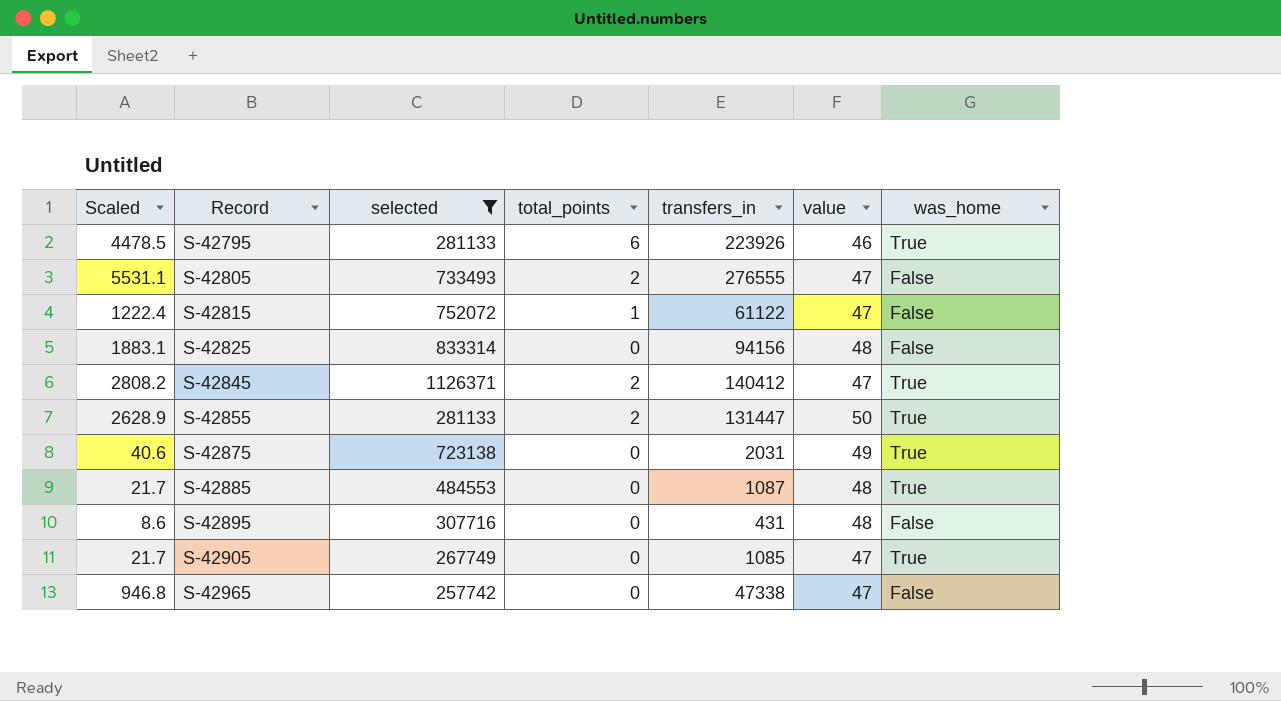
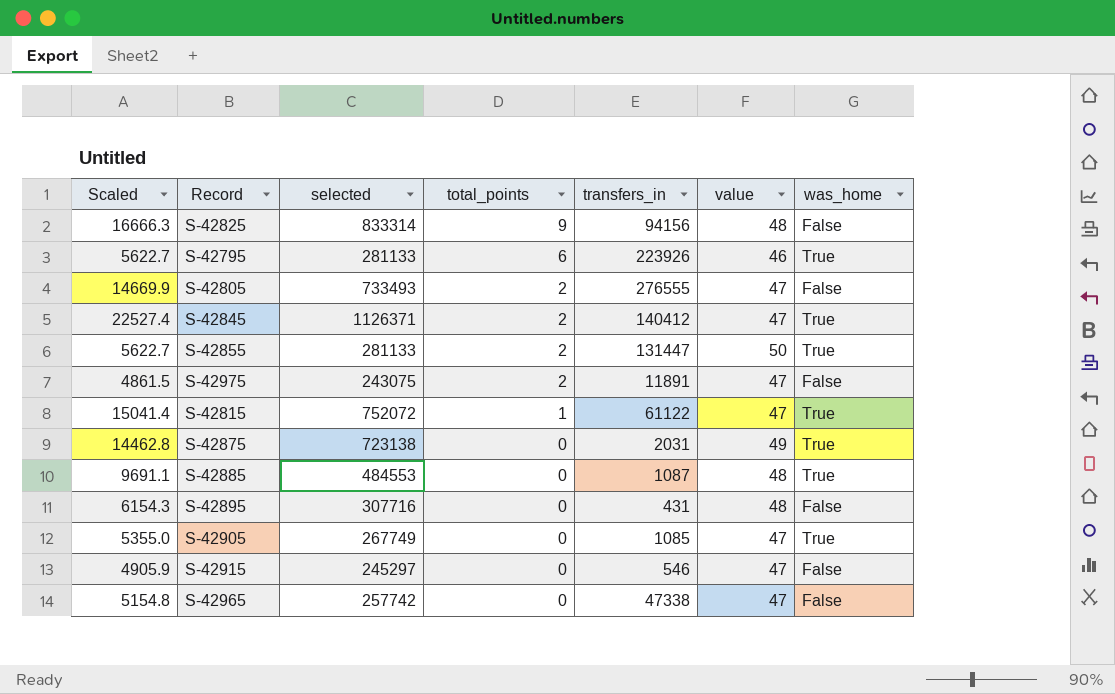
filter: selected >= 257742 -> none
row order: Record ascending -> total_points descending
column Scaled | formula: [transfers_in] * 0.02 -> [selected] * 0.02
S-42825 | total_points: 0 -> 9
S-42815 | was_home: False -> True

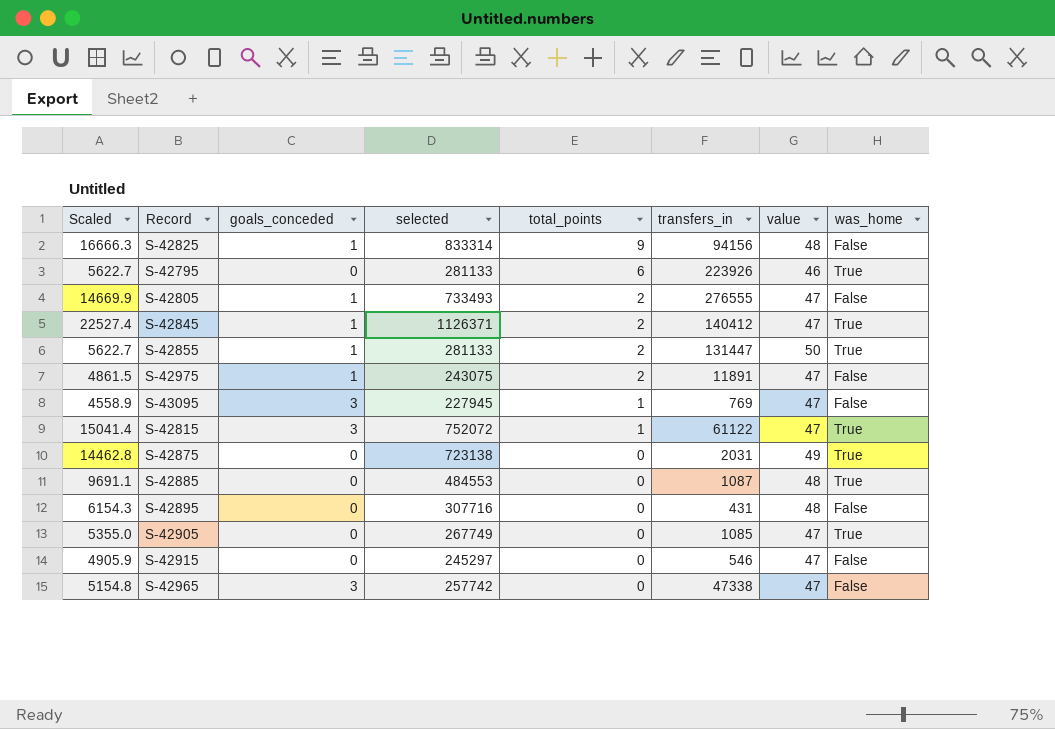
column goals_conceded | position: none -> 3
row S-43095: none -> 4558.9 | 3 | 227945 | 1 | 769 | 47 | False

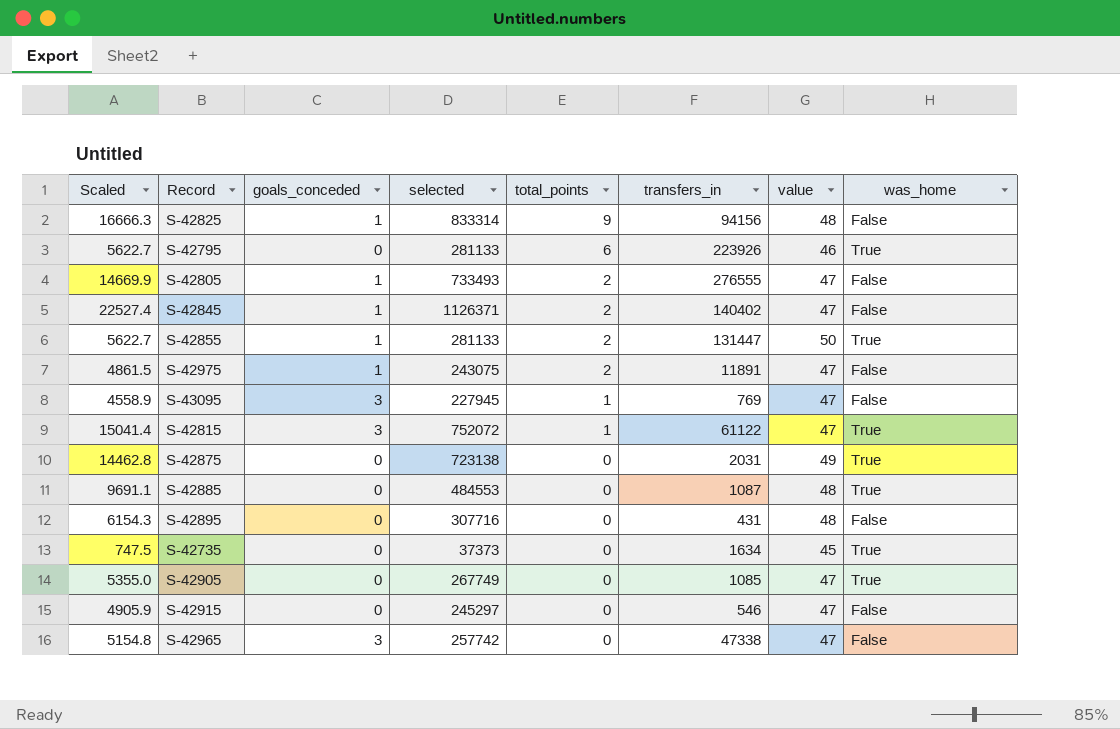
S-42845 | transfers_in: 140412 -> 140402
S-42845 | was_home: True -> False
row S-42735: none -> 747.5 | 0 | 37373 | 0 | 1634 | 45 | True

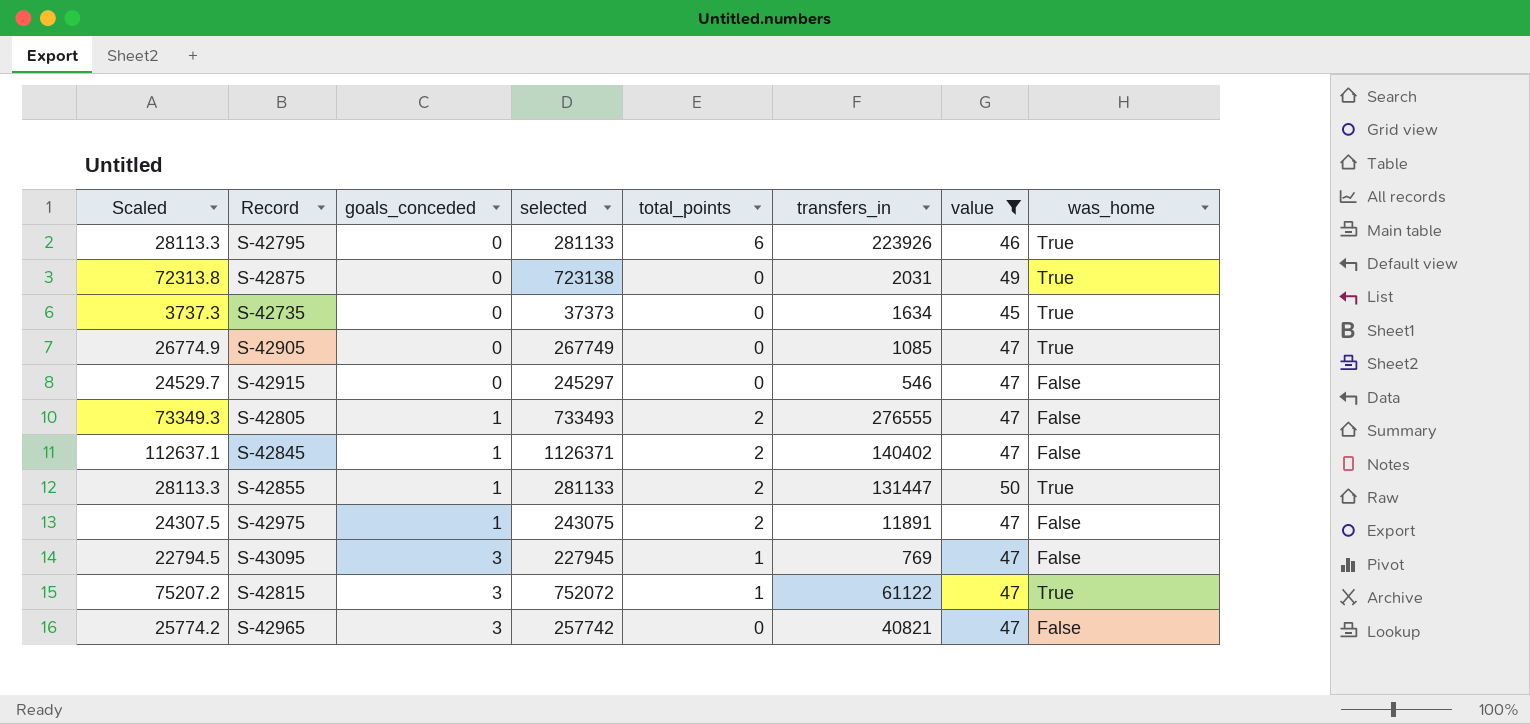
filter: none -> value != 48
row order: total_points descending -> goals_conceded ascending
column Scaled | formula: [selected] * 0.02 -> [selected] * 0.1
S-42965 | transfers_in: 47338 -> 40821

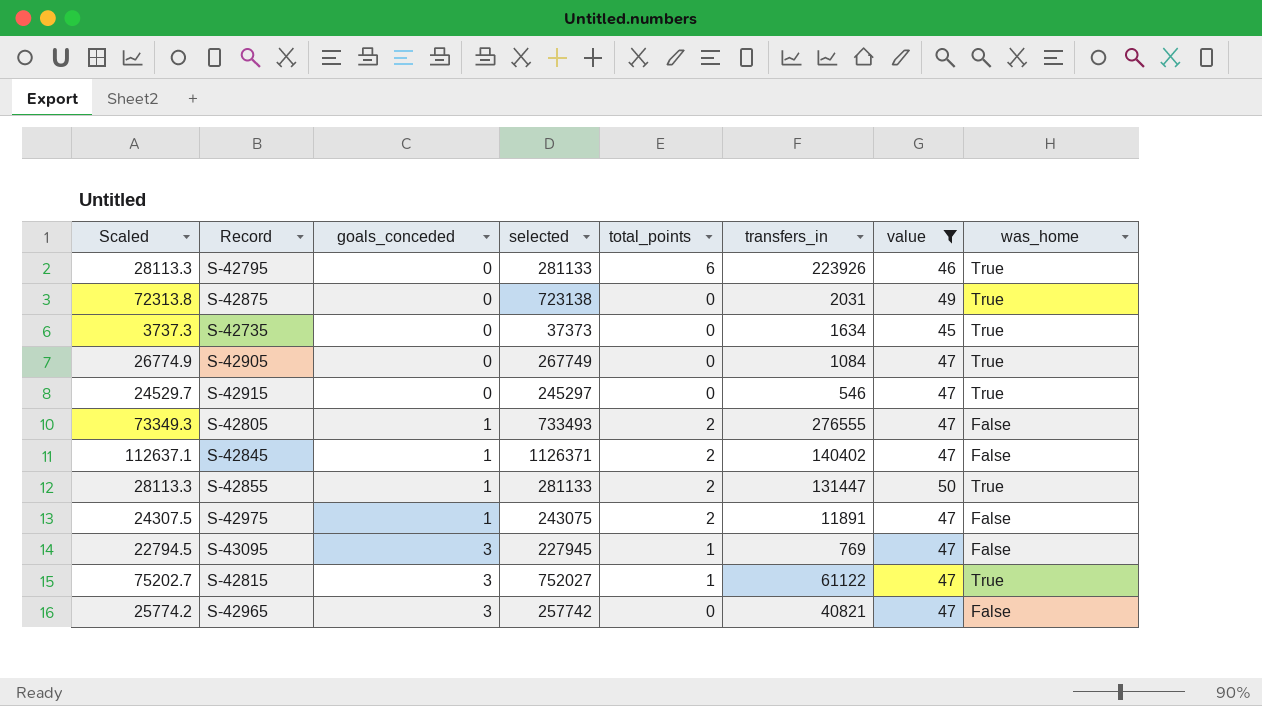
S-42905 | transfers_in: 1085 -> 1084
S-42915 | was_home: False -> True
S-42815 | Scaled: 75207.2 -> 75202.7
S-42815 | selected: 752072 -> 752027

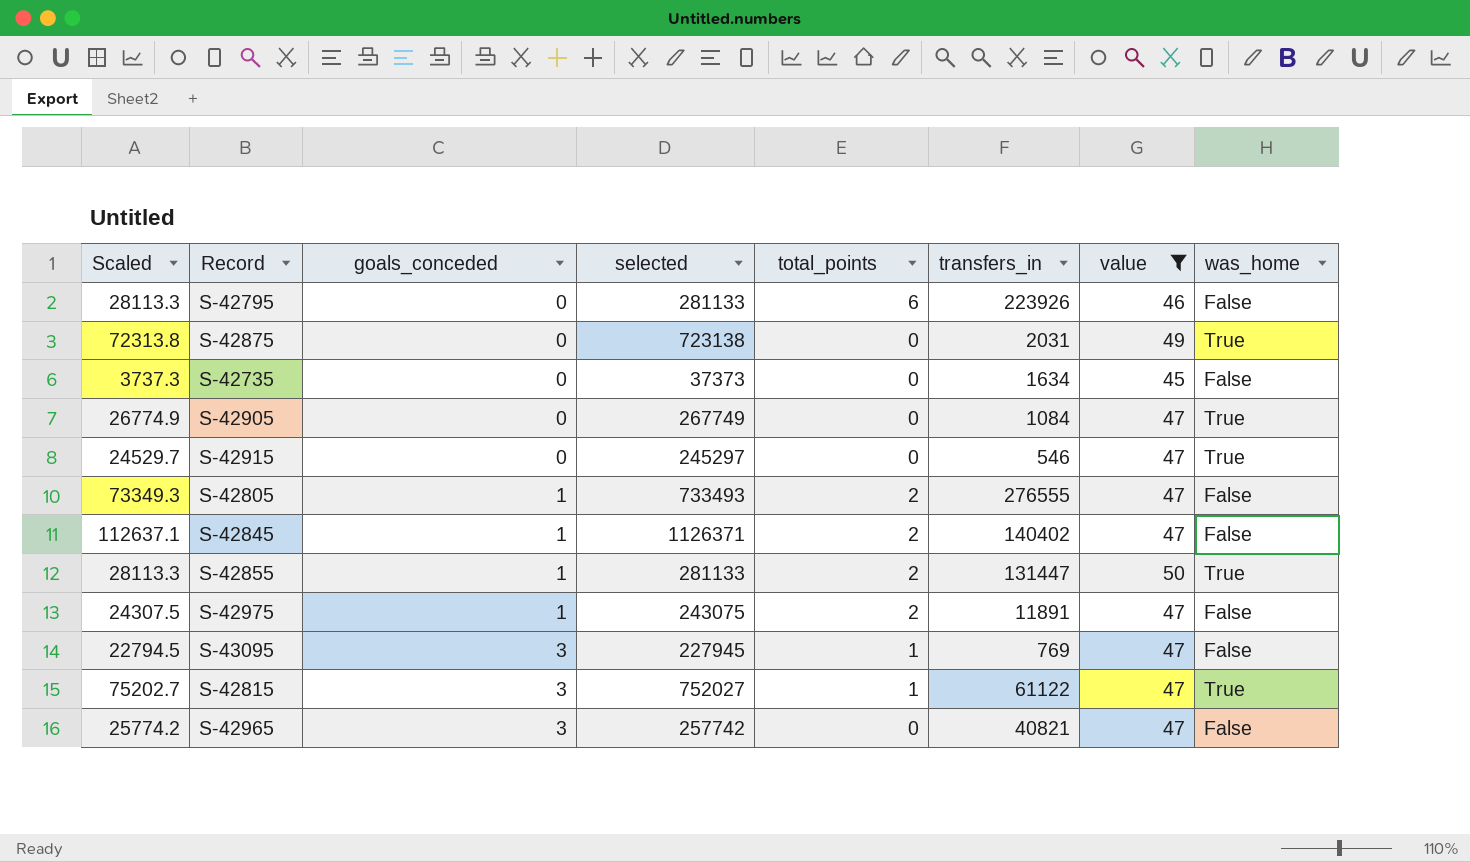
S-42795 | was_home: True -> False
S-42735 | was_home: True -> False

